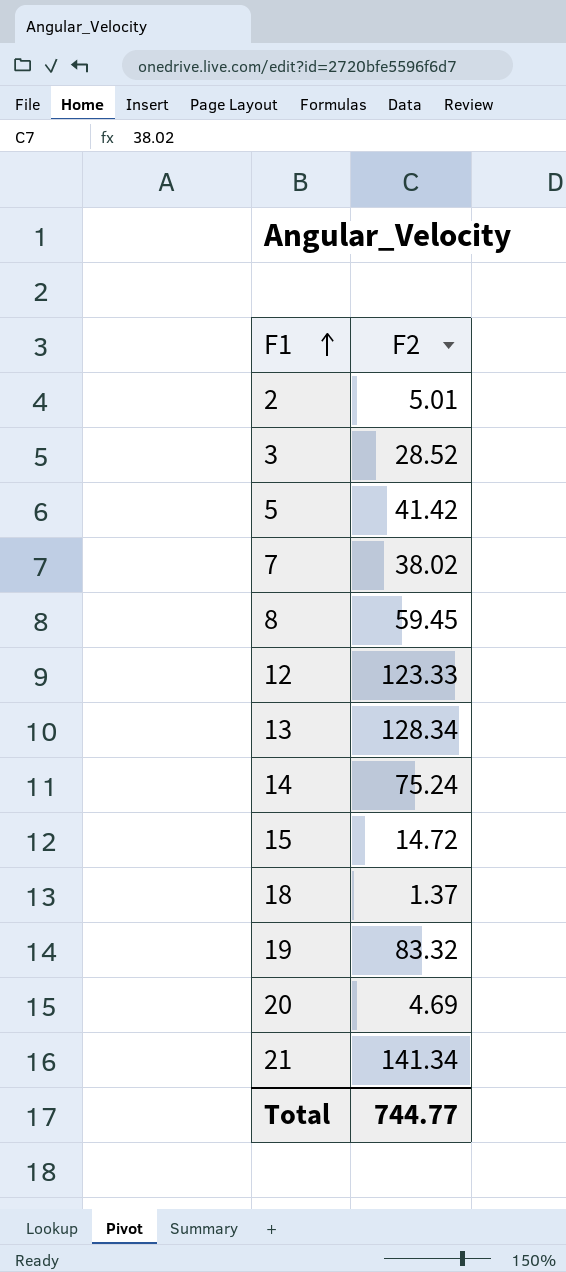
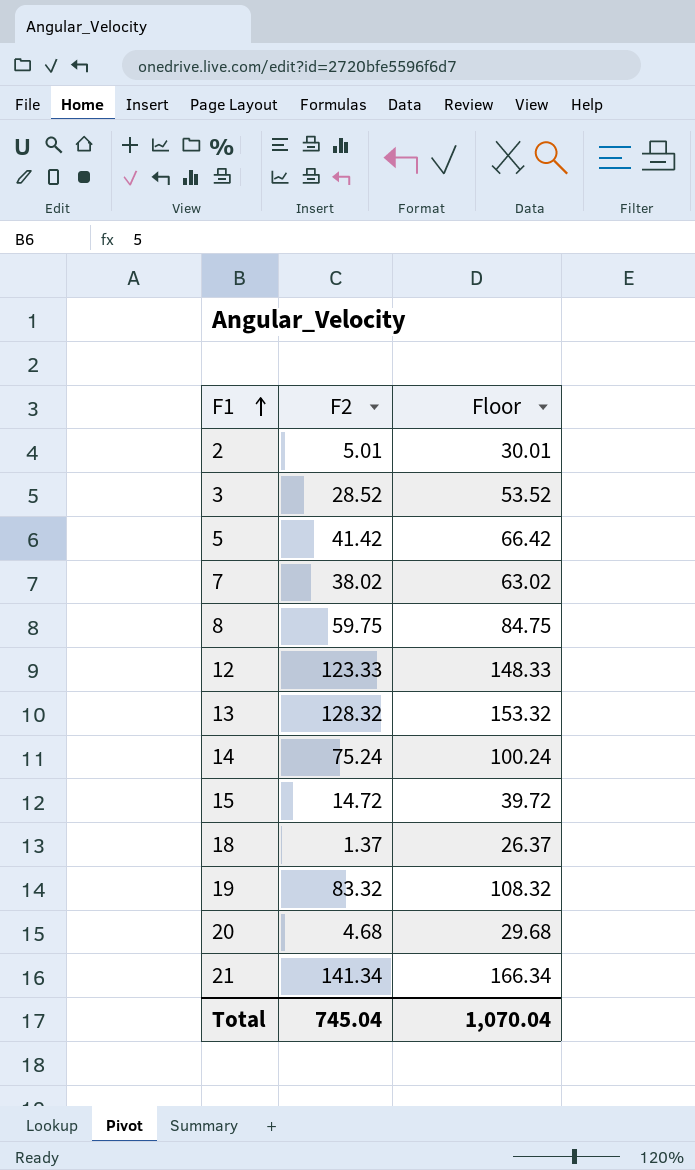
column Floor | formula: none -> [F2] + 25
8 | F2: 59.45 -> 59.75
13 | F2: 128.34 -> 128.32
20 | F2: 4.69 -> 4.68
Total | F2: 744.77 -> 745.04

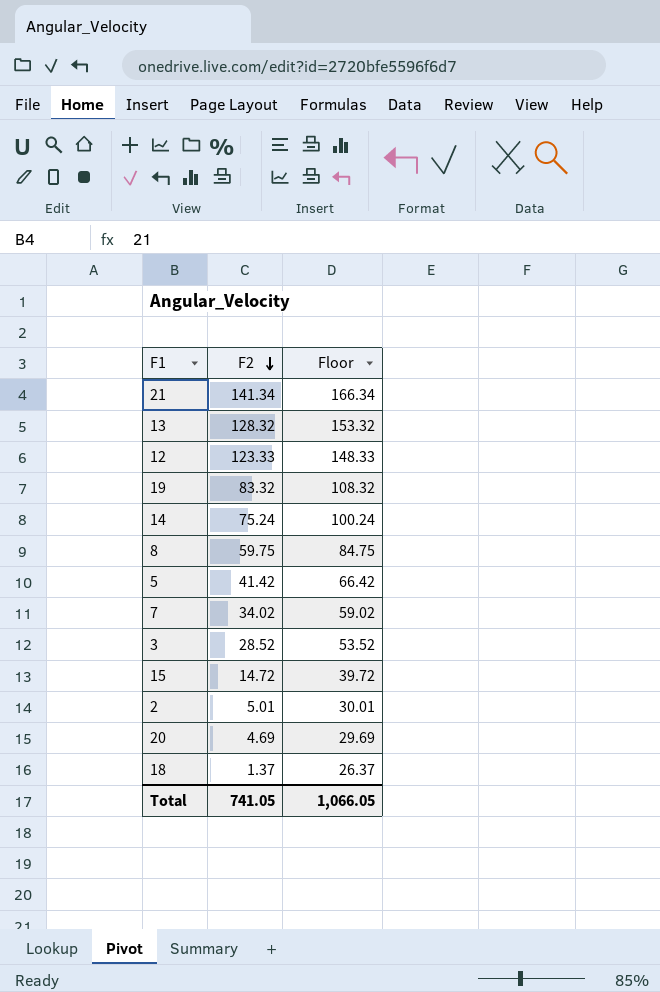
row order: F1 ascending -> F2 descending
7 | F2: 38.02 -> 34.02
7 | Floor: 63.02 -> 59.02
20 | F2: 4.68 -> 4.69
20 | Floor: 29.68 -> 29.69
Total | F2: 745.04 -> 741.05
Total | Floor: 1,070.04 -> 1,066.05

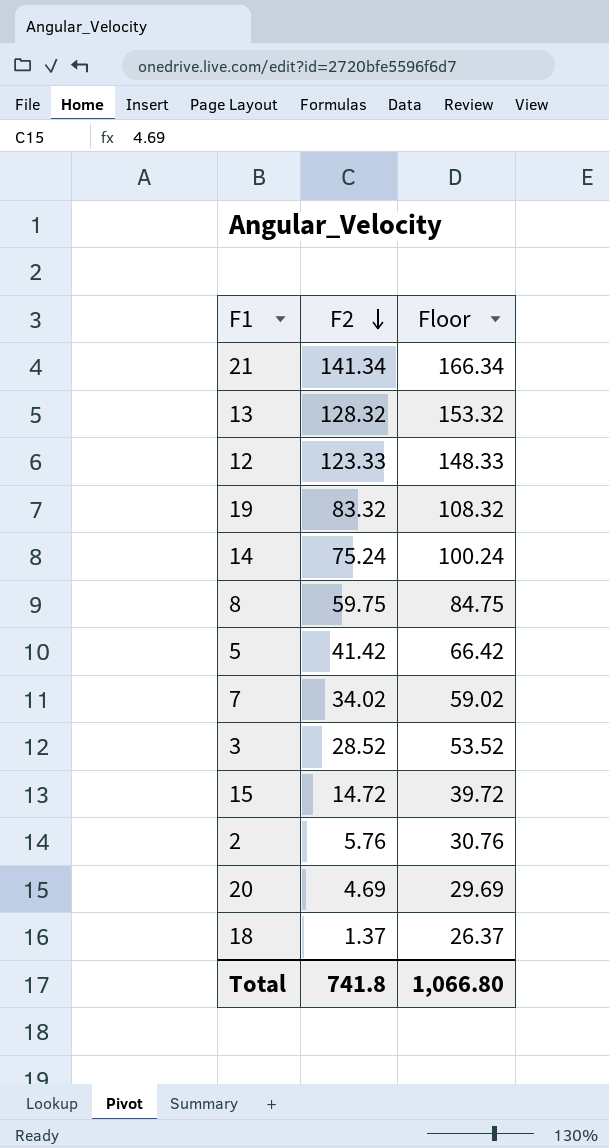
2 | F2: 5.01 -> 5.76
2 | Floor: 30.01 -> 30.76
Total | F2: 741.05 -> 741.8
Total | Floor: 1,066.05 -> 1,066.80

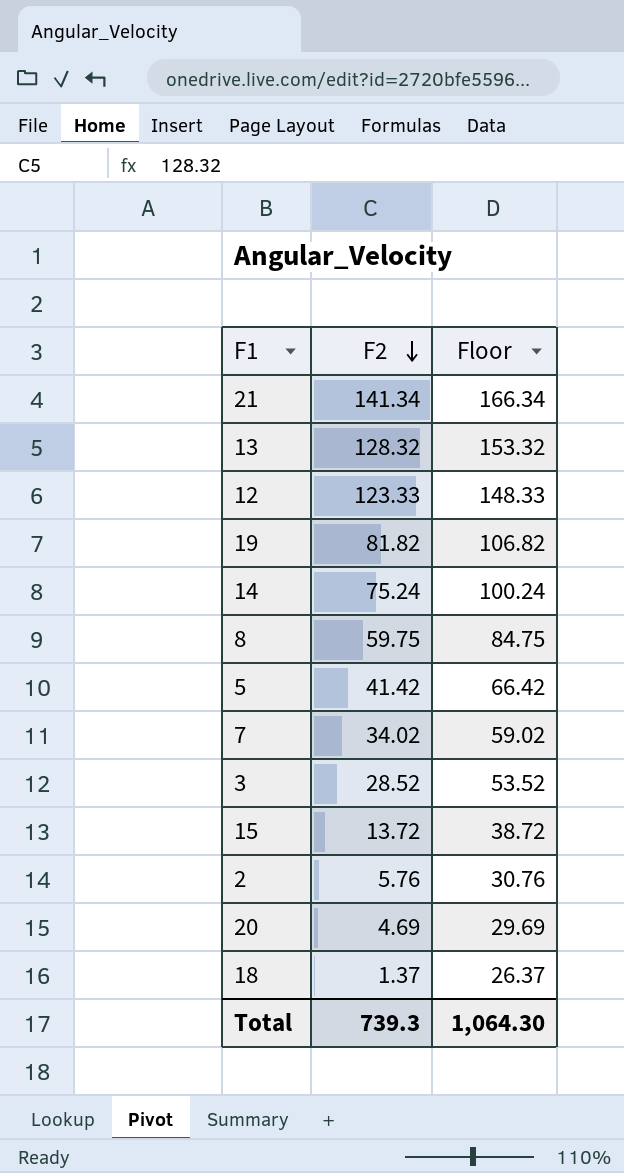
19 | F2: 83.32 -> 81.82
19 | Floor: 108.32 -> 106.82
15 | F2: 14.72 -> 13.72
15 | Floor: 39.72 -> 38.72
Total | F2: 741.8 -> 739.3
Total | Floor: 1,066.80 -> 1,064.30

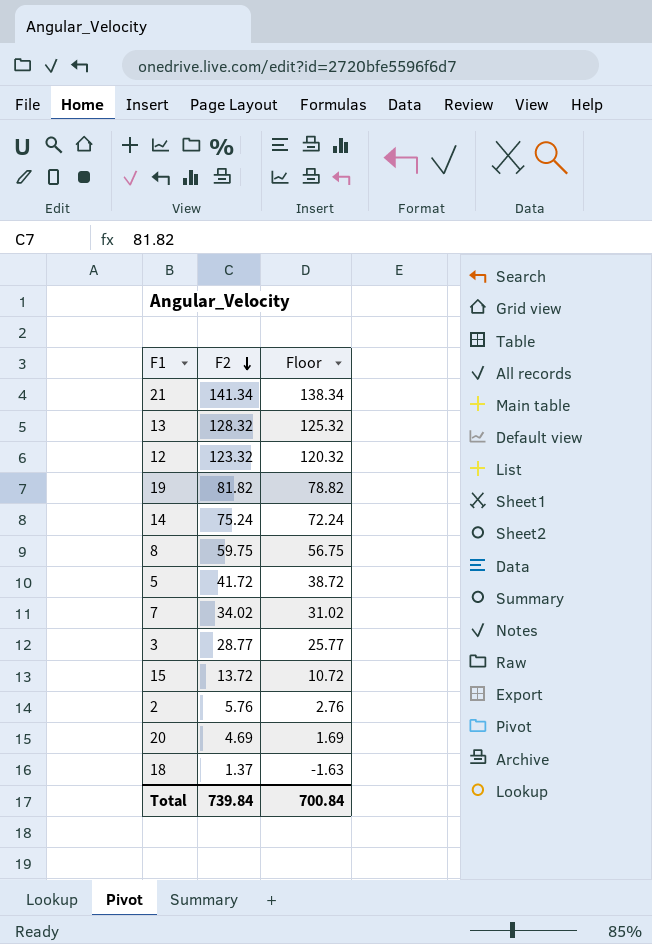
column Floor | formula: [F2] + 25 -> [F2] - 3
12 | F2: 123.33 -> 123.32
5 | F2: 41.42 -> 41.72
3 | F2: 28.52 -> 28.77
Total | F2: 739.3 -> 739.84
Total | Floor: 1,064.30 -> 700.84

